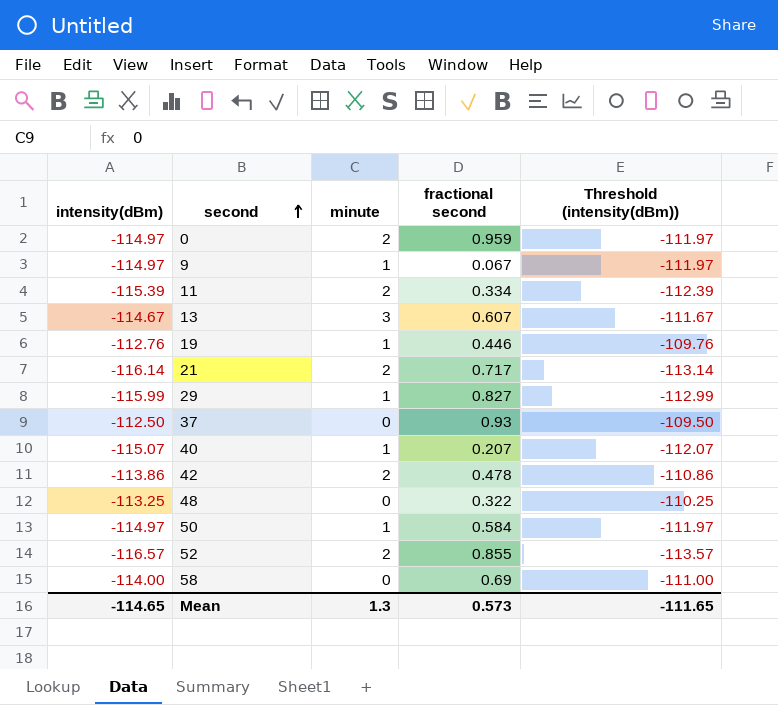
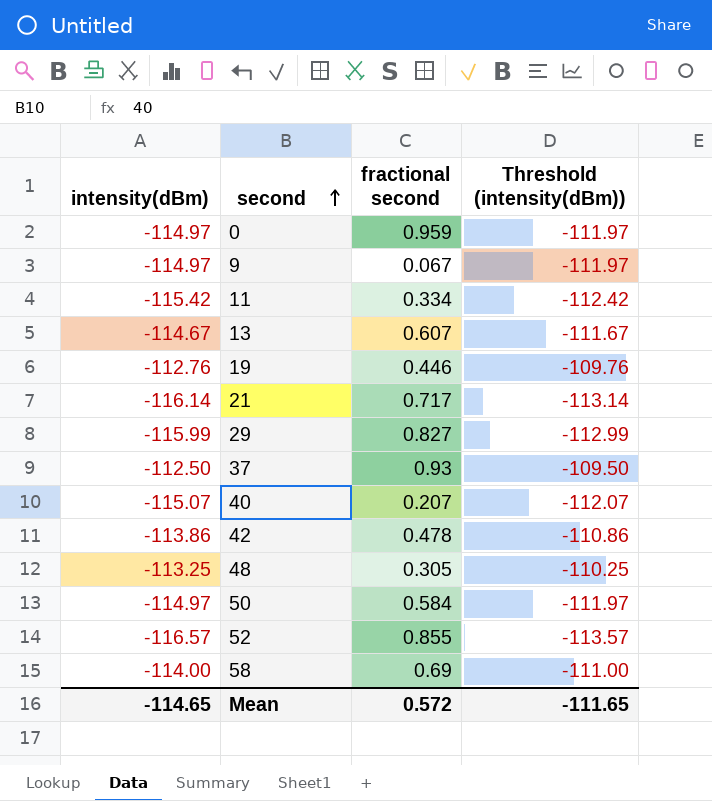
column minute | position: 3 -> none
11 | intensity(dBm): -115.39 -> -115.42
11 | Threshold (intensity(dBm)): -112.39 -> -112.42
48 | fractional second: 0.322 -> 0.305
Mean | fractional second: 0.573 -> 0.572

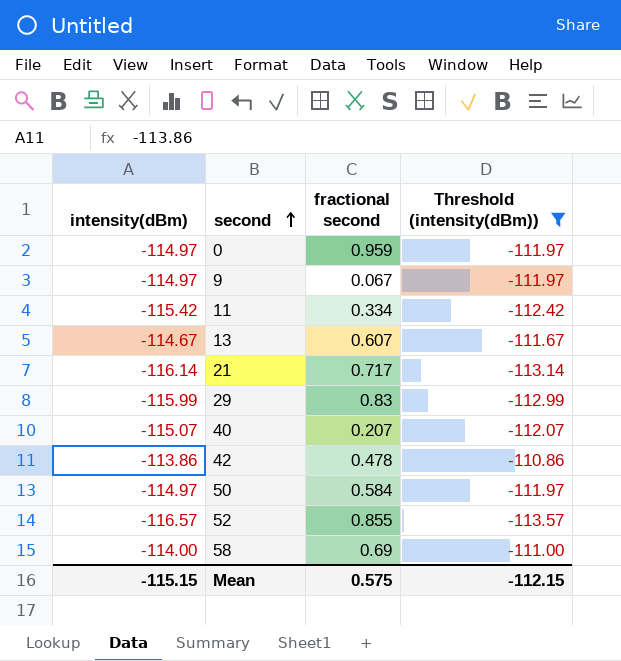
filter: none -> Threshold (intensity(dBm)) <= -110.86
29 | fractional second: 0.827 -> 0.83
Mean | intensity(dBm): -114.65 -> -115.15
Mean | fractional second: 0.572 -> 0.575
Mean | Threshold (intensity(dBm)): -111.65 -> -112.15

